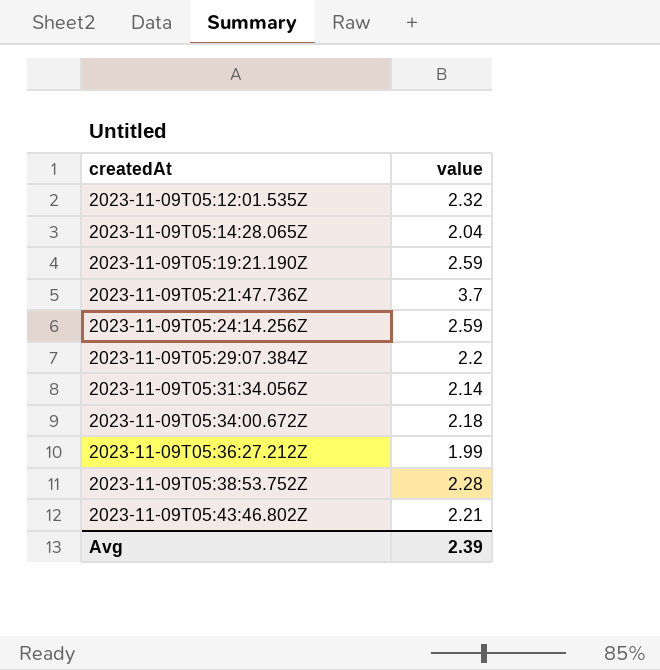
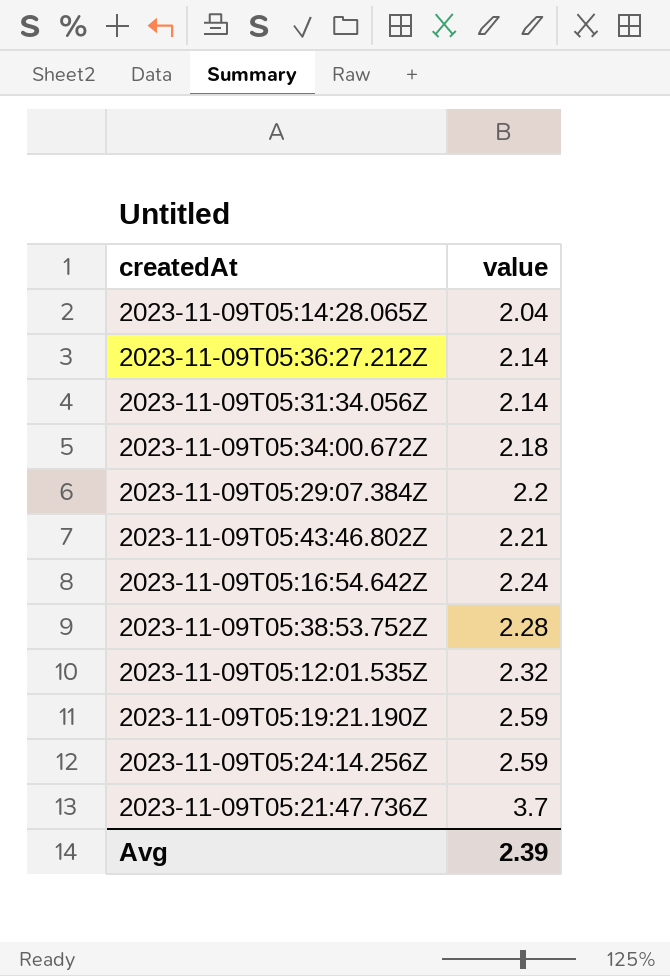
row order: createdAt ascending -> value ascending
2023-11-09T05:36:27.212Z | value: 1.99 -> 2.14
row 2023-11-09T05:16:54.642Z: none -> 2.24

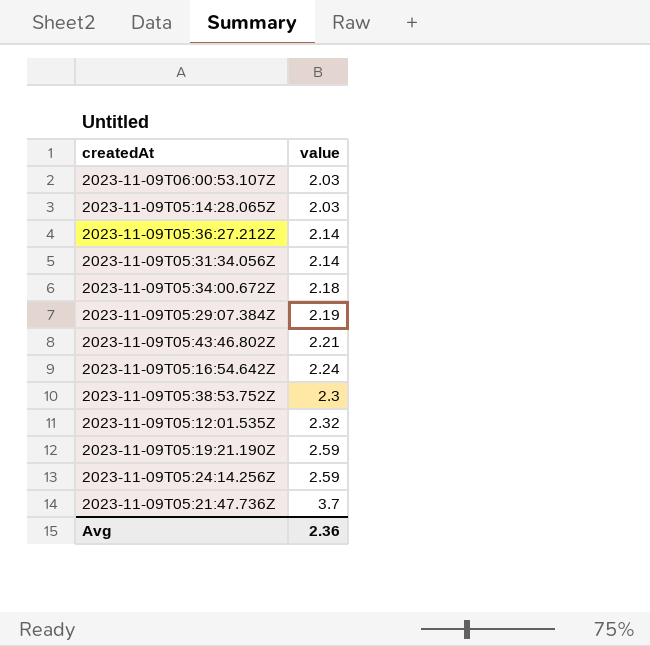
row 2023-11-09T06:00:53.107Z: none -> 2.03
2023-11-09T05:14:28.065Z | value: 2.04 -> 2.03
2023-11-09T05:29:07.384Z | value: 2.2 -> 2.19
2023-11-09T05:38:53.752Z | value: 2.28 -> 2.3
Avg | value: 2.39 -> 2.36

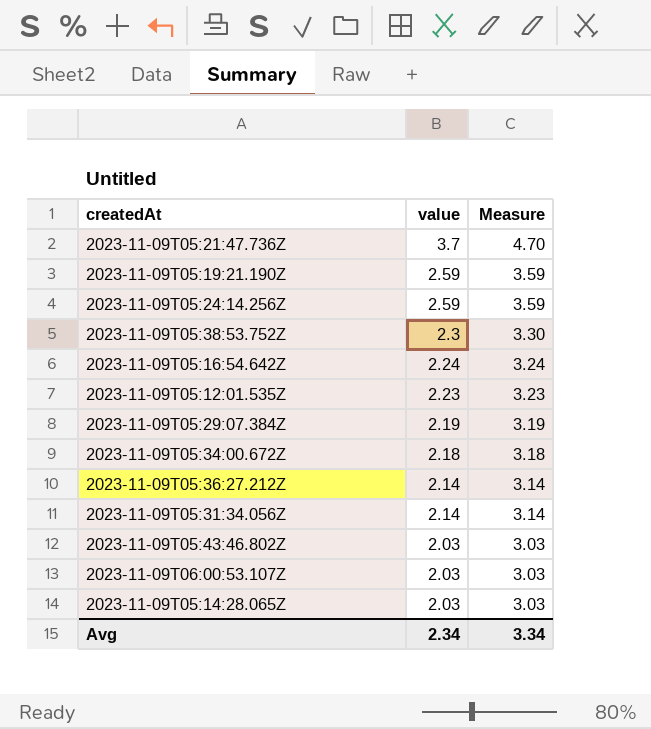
row order: value ascending -> value descending
column Measure | formula: none -> [value] + 1
2023-11-09T05:12:01.535Z | value: 2.32 -> 2.23
2023-11-09T05:43:46.802Z | value: 2.21 -> 2.03
Avg | value: 2.36 -> 2.34

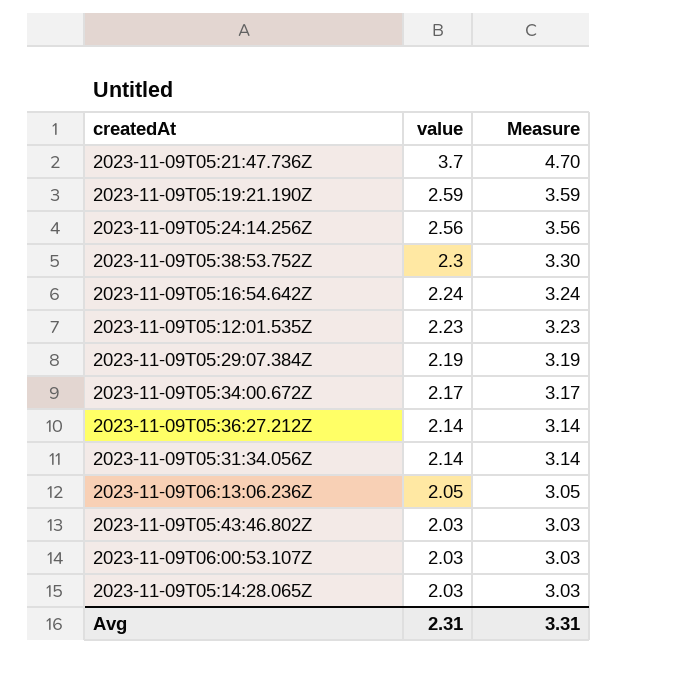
2023-11-09T05:24:14.256Z | value: 2.59 -> 2.56
2023-11-09T05:24:14.256Z | Measure: 3.59 -> 3.56
2023-11-09T05:34:00.672Z | value: 2.18 -> 2.17
2023-11-09T05:34:00.672Z | Measure: 3.18 -> 3.17
row 2023-11-09T06:13:06.236Z: none -> 2.05 | 3.05
Avg | value: 2.34 -> 2.31
Avg | Measure: 3.34 -> 3.31

